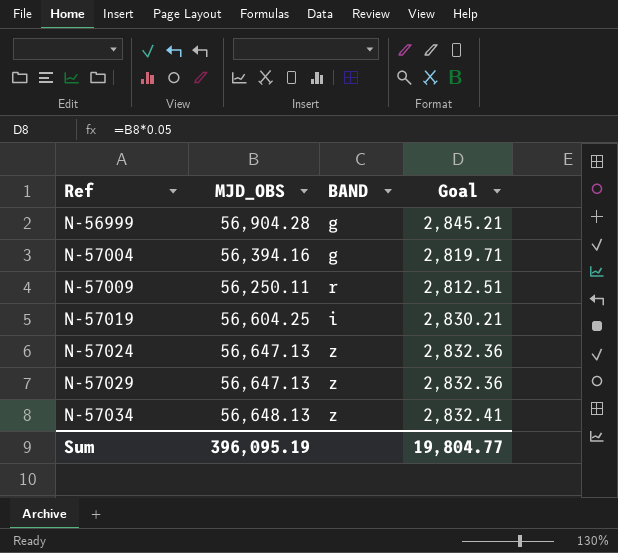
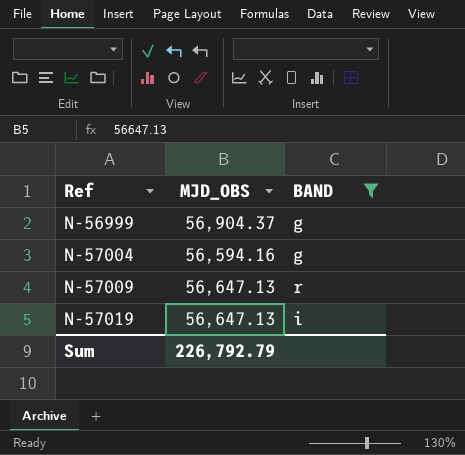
filter: none -> BAND != z
column Goal | formula: [MJD_OBS] * 0.05 -> none
N-56999 | MJD_OBS: 56,904.28 -> 56,904.37
N-57004 | MJD_OBS: 56,394.16 -> 56,594.16
N-57009 | MJD_OBS: 56,250.11 -> 56,647.13
N-57019 | MJD_OBS: 56,604.25 -> 56,647.13
Sum | MJD_OBS: 396,095.19 -> 226,792.79

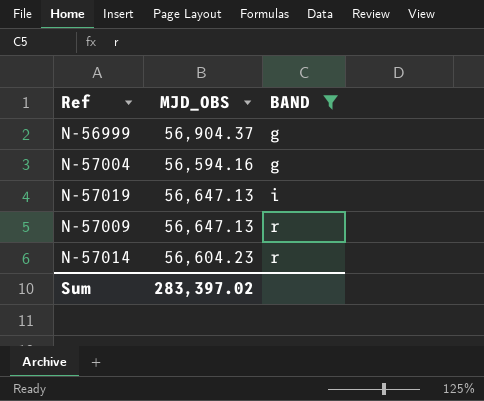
row order: Ref ascending -> BAND ascending
row N-57014: none -> 56,604.23 | r
Sum | MJD_OBS: 226,792.79 -> 283,397.02

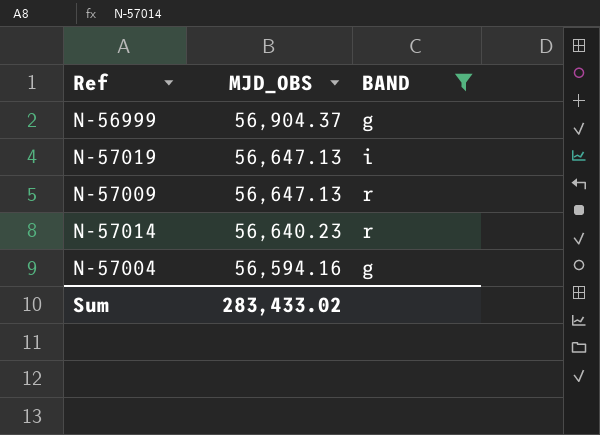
row order: BAND ascending -> MJD_OBS descending
N-57014 | MJD_OBS: 56,604.23 -> 56,640.23
Sum | MJD_OBS: 283,397.02 -> 283,433.02

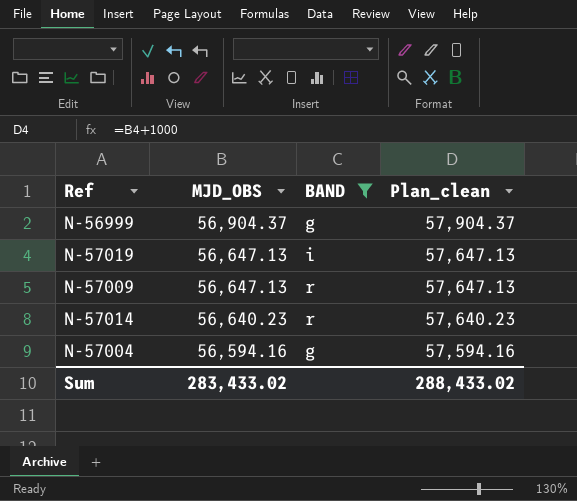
column Plan_clean | formula: none -> [MJD_OBS] + 1000

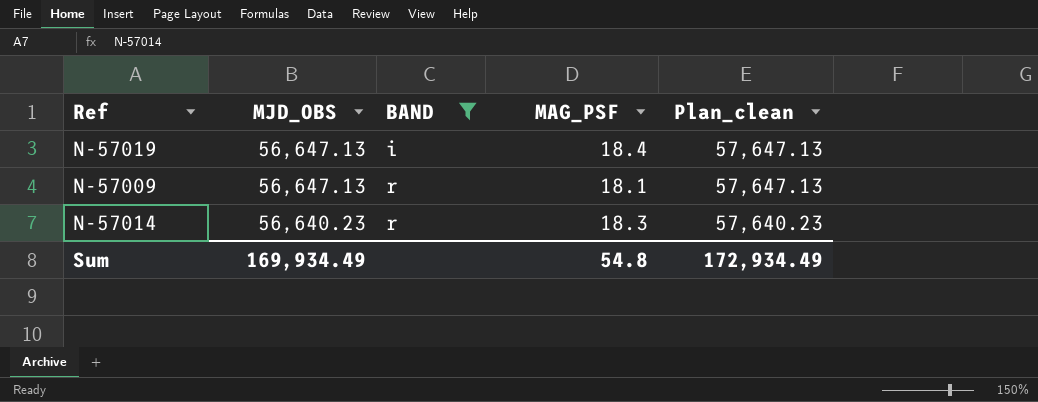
column MAG_PSF | position: none -> 4
row N-56999: 56,904.37 | g | 57,904.37 -> none
row N-57004: 56,594.16 | g | 57,594.16 -> none
Sum | MJD_OBS: 283,433.02 -> 169,934.49
Sum | Plan_clean: 288,433.02 -> 172,934.49

